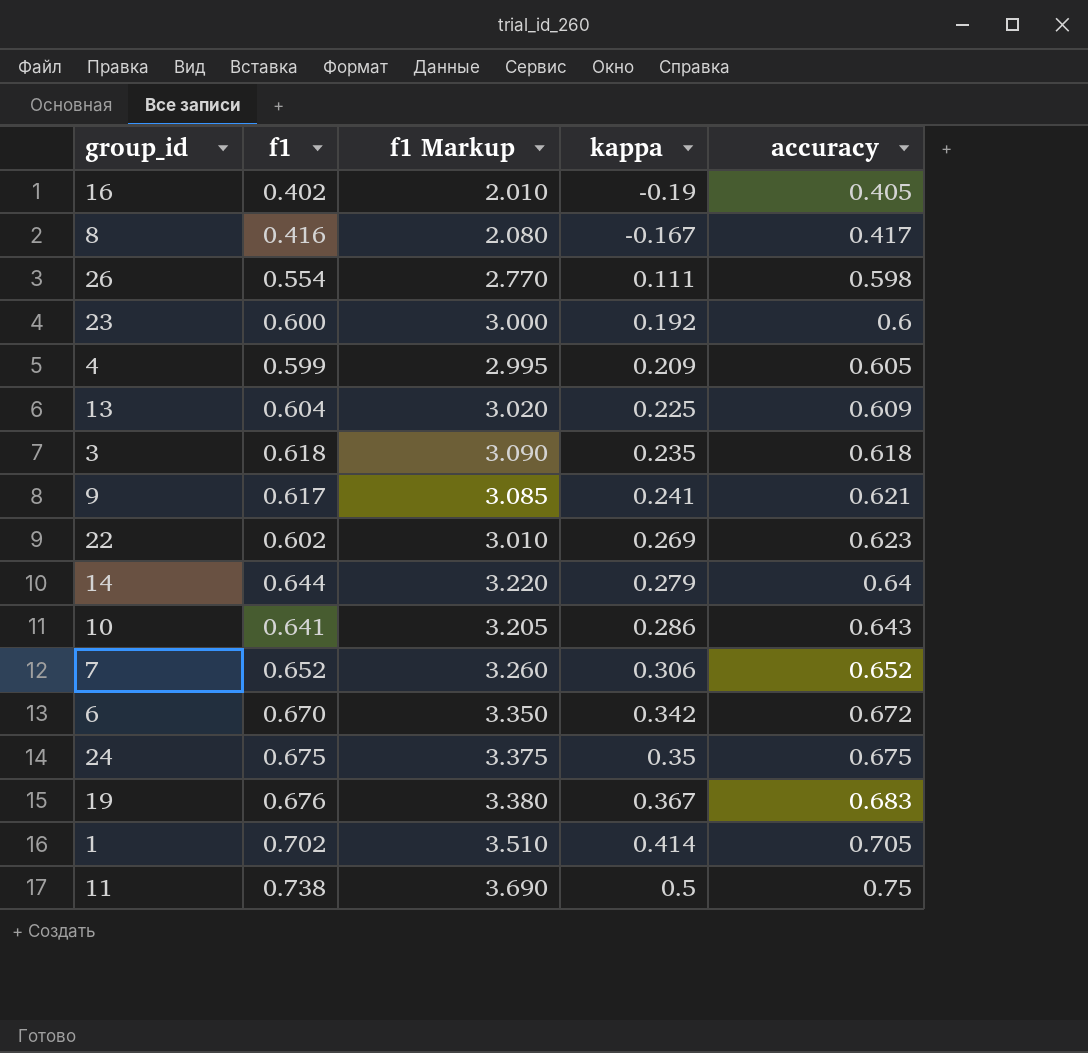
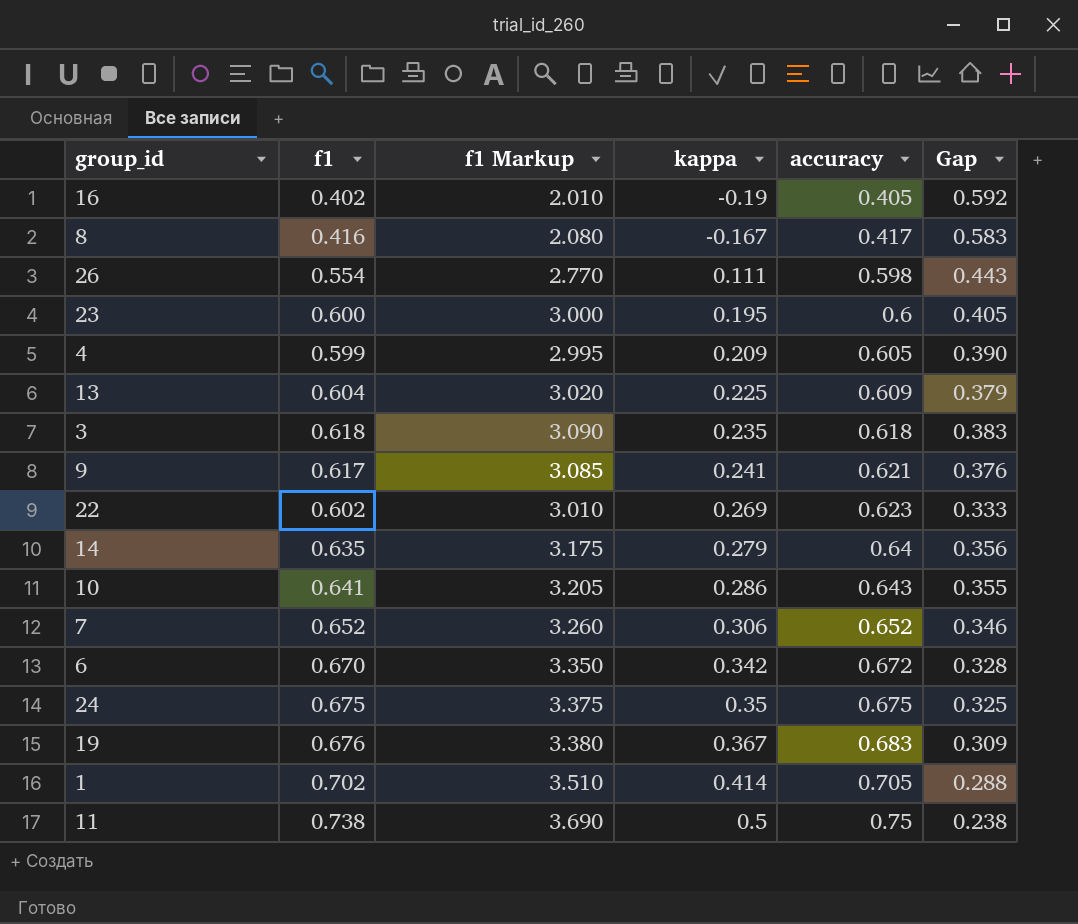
column Gap | formula: none -> [f1] - [kappa]
23 | kappa: 0.192 -> 0.195
14 | f1: 0.644 -> 0.635
14 | f1 Markup: 3.220 -> 3.175

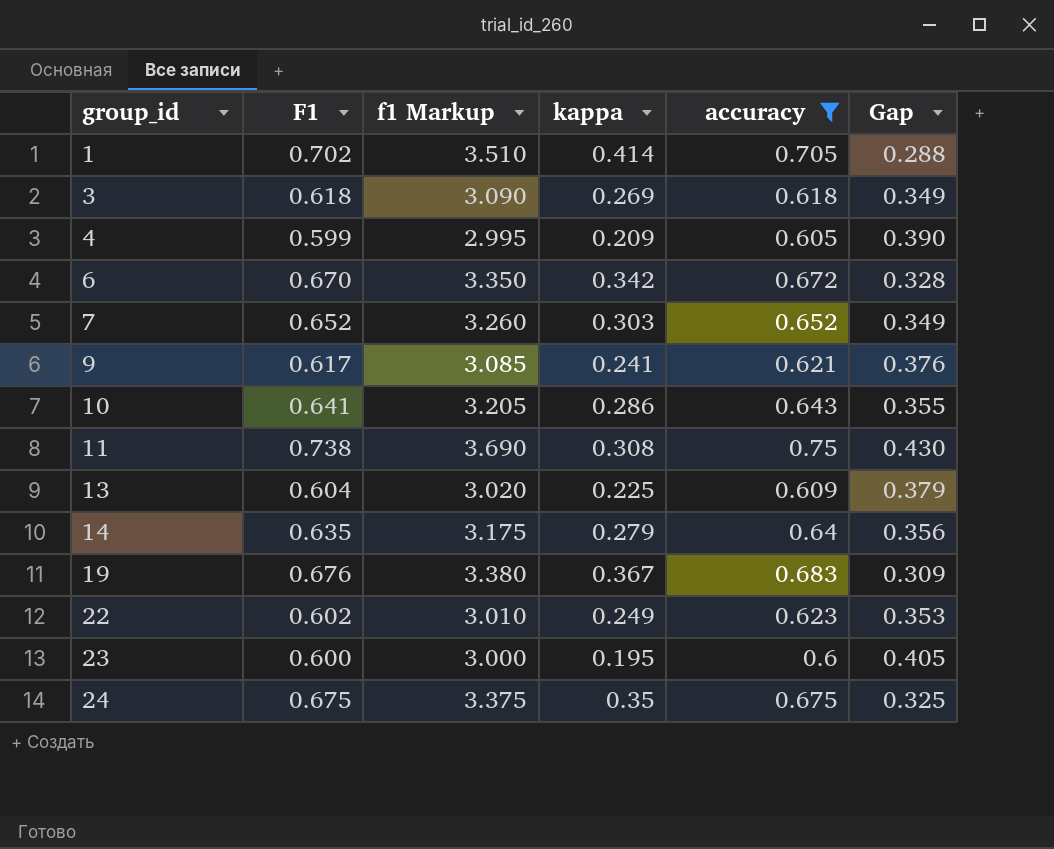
filter: none -> accuracy >= 0.6
row order: kappa ascending -> group_id ascending
column name: f1 -> F1
3 | kappa: 0.235 -> 0.269
3 | Gap: 0.383 -> 0.349
7 | kappa: 0.306 -> 0.303
7 | Gap: 0.346 -> 0.349
11 | kappa: 0.5 -> 0.308
11 | Gap: 0.238 -> 0.430
22 | kappa: 0.269 -> 0.249
22 | Gap: 0.333 -> 0.353

